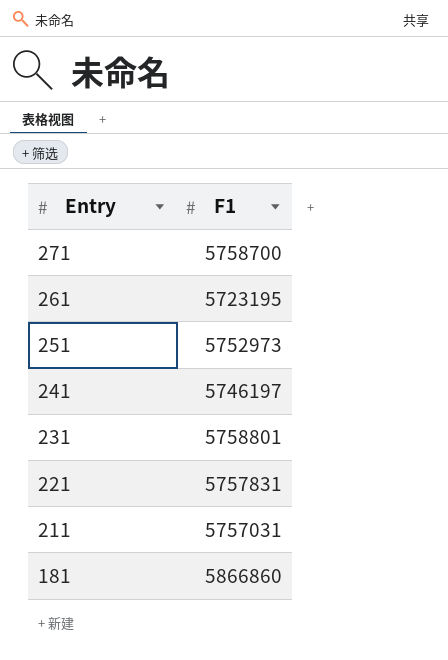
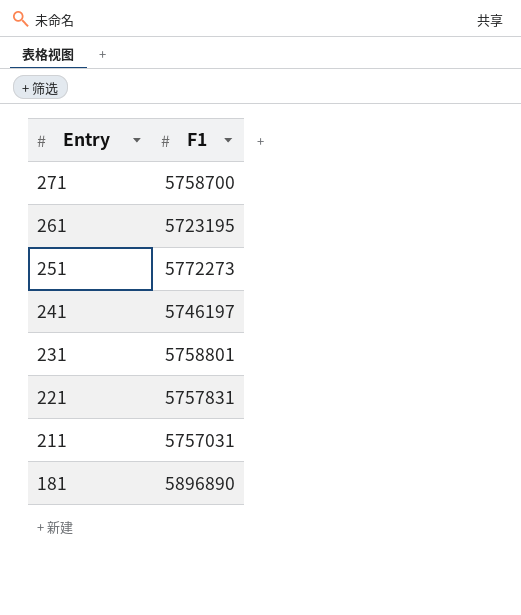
251 | F1: 5752973 -> 5772273
181 | F1: 5866860 -> 5896890

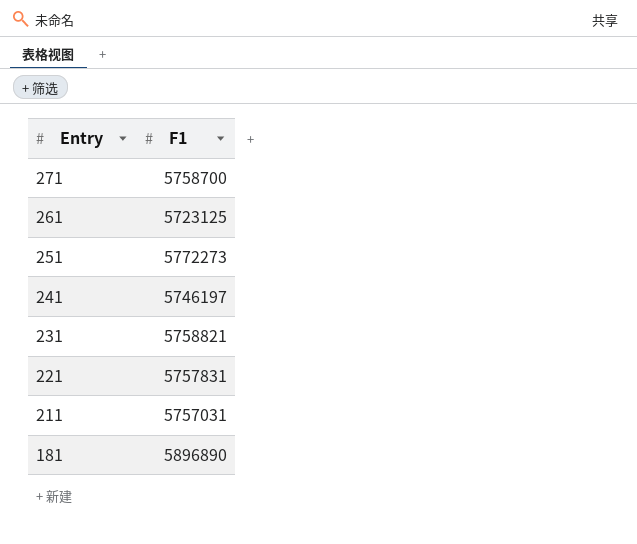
261 | F1: 5723195 -> 5723125
231 | F1: 5758801 -> 5758821

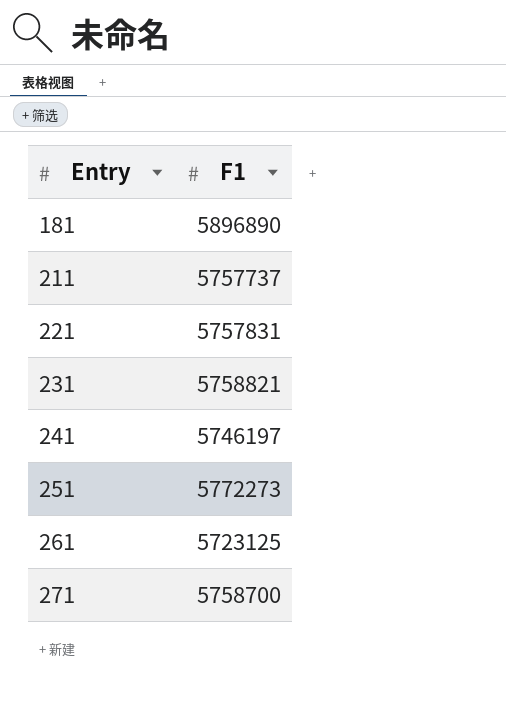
row order: Entry descending -> Entry ascending
211 | F1: 5757031 -> 5757737

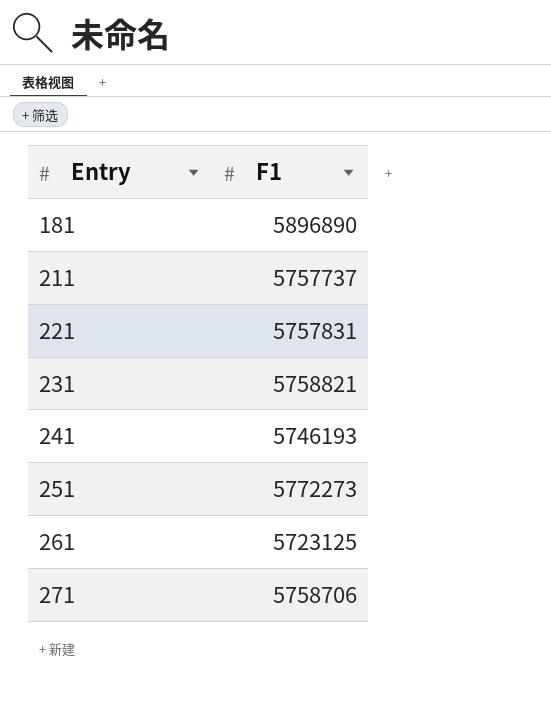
241 | F1: 5746197 -> 5746193
271 | F1: 5758700 -> 5758706

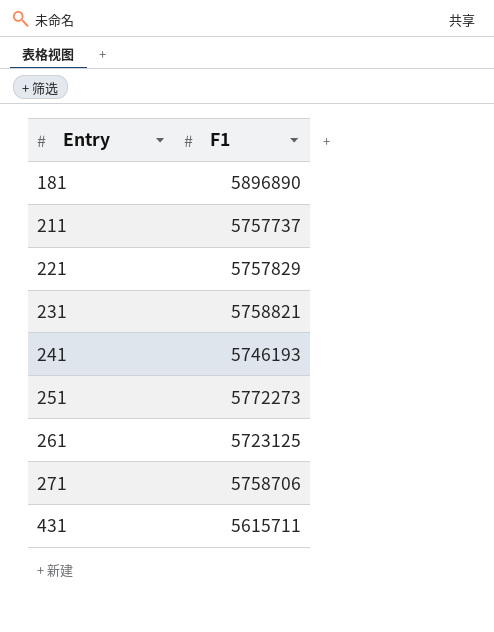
221 | F1: 5757831 -> 5757829
row 431: none -> 5615711

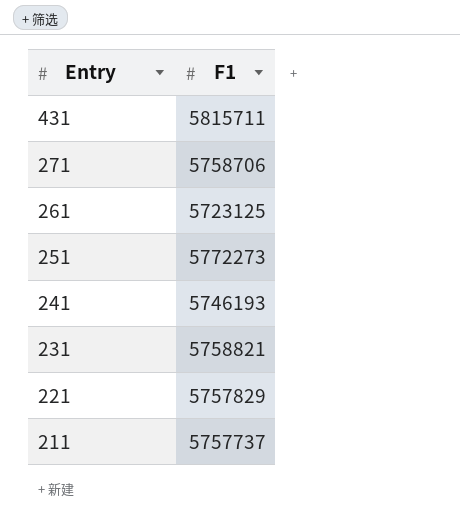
row order: Entry ascending -> Entry descending
row 181: 5896890 -> none
431 | F1: 5615711 -> 5815711

